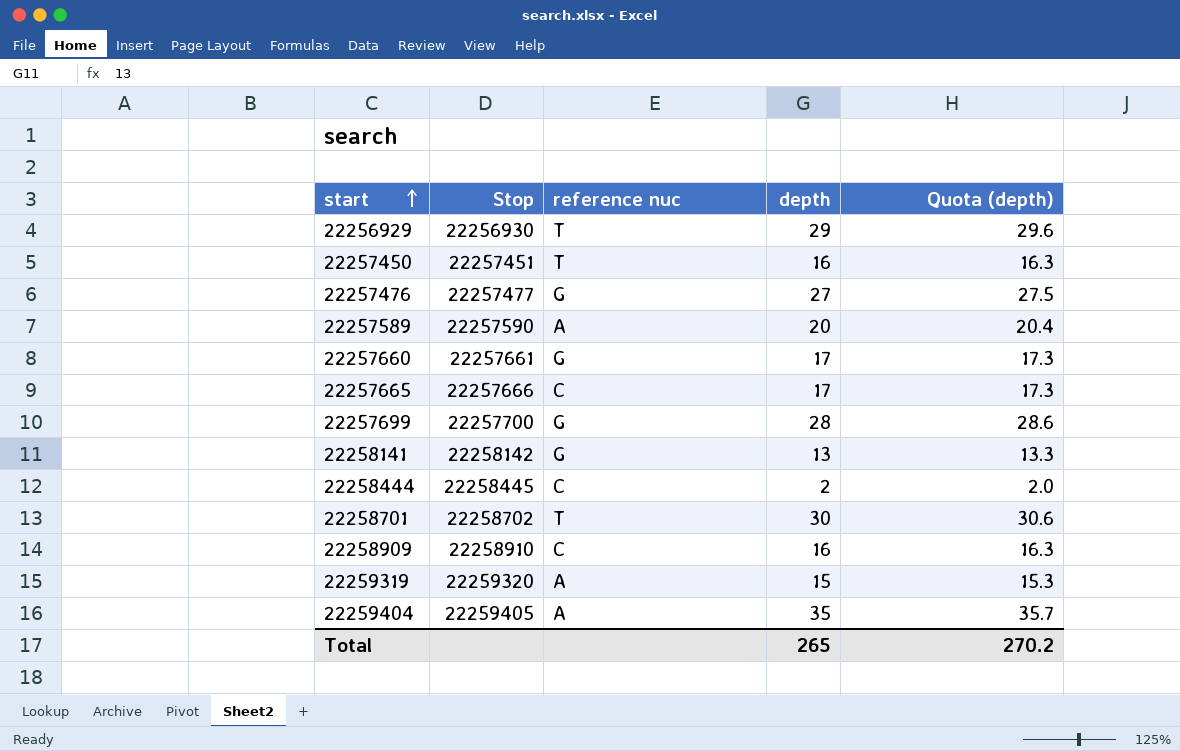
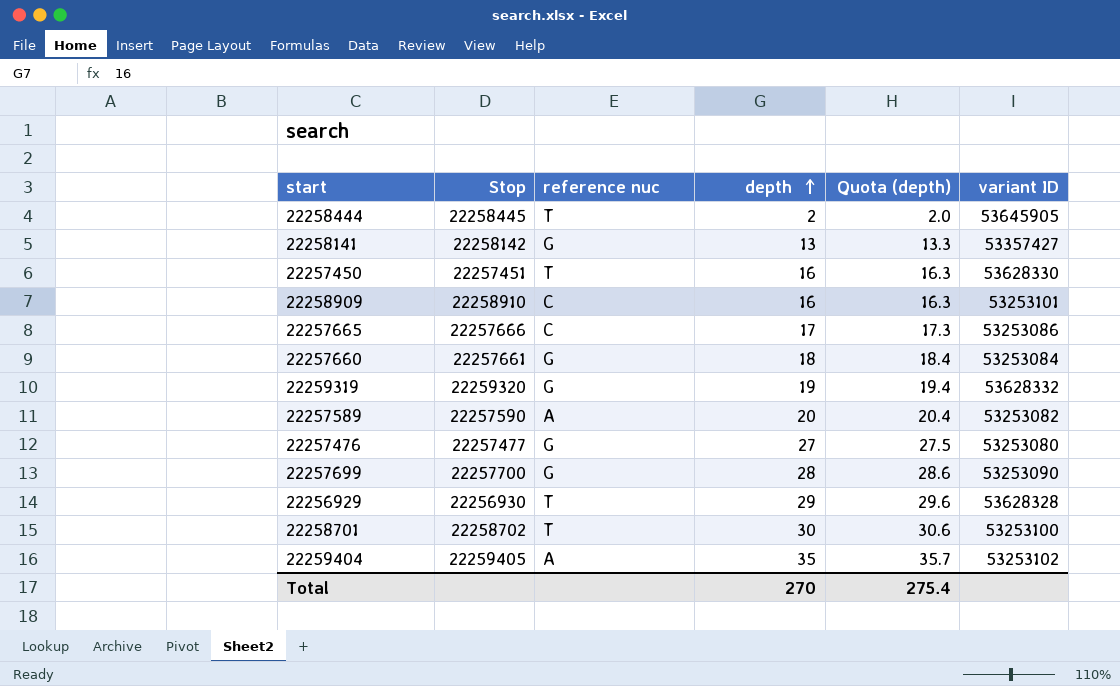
row order: start ascending -> depth ascending
column variant ID | position: none -> 6
22258444 | reference nuc: C -> T
22257660 | depth: 17 -> 18
22257660 | Quota (depth): 17.3 -> 18.4
22259319 | reference nuc: A -> G
22259319 | depth: 15 -> 19
22259319 | Quota (depth): 15.3 -> 19.4
Total | depth: 265 -> 270
Total | Quota (depth): 270.2 -> 275.4

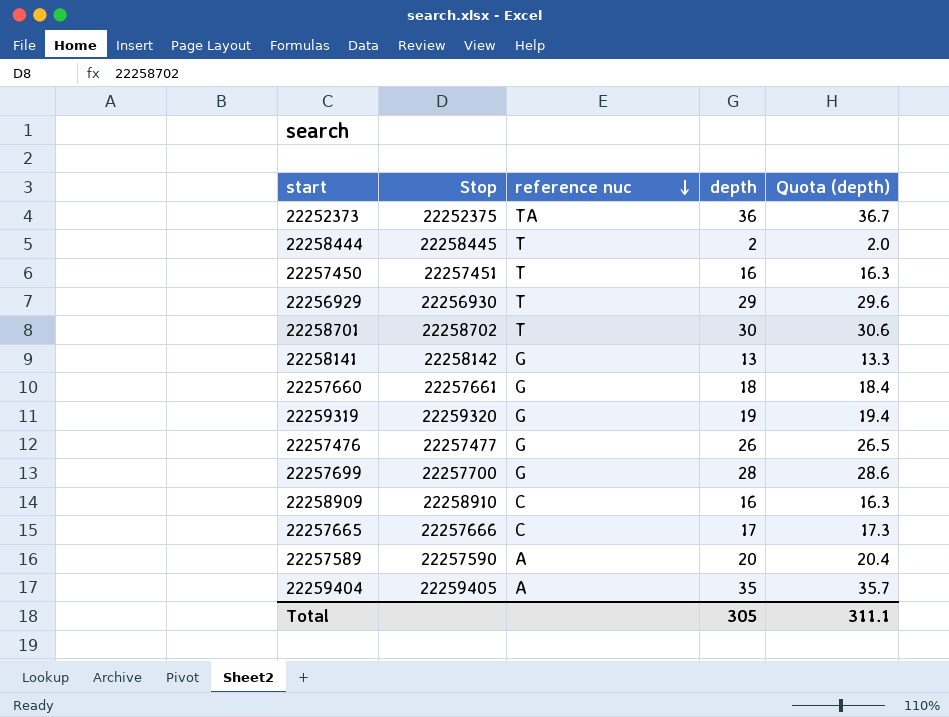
row order: depth ascending -> reference nuc descending
column variant ID | position: 6 -> none
row 22252373: none -> 22252375 | TA | 36 | 36.7
22257476 | depth: 27 -> 26
22257476 | Quota (depth): 27.5 -> 26.5
Total | depth: 270 -> 305
Total | Quota (depth): 275.4 -> 311.1

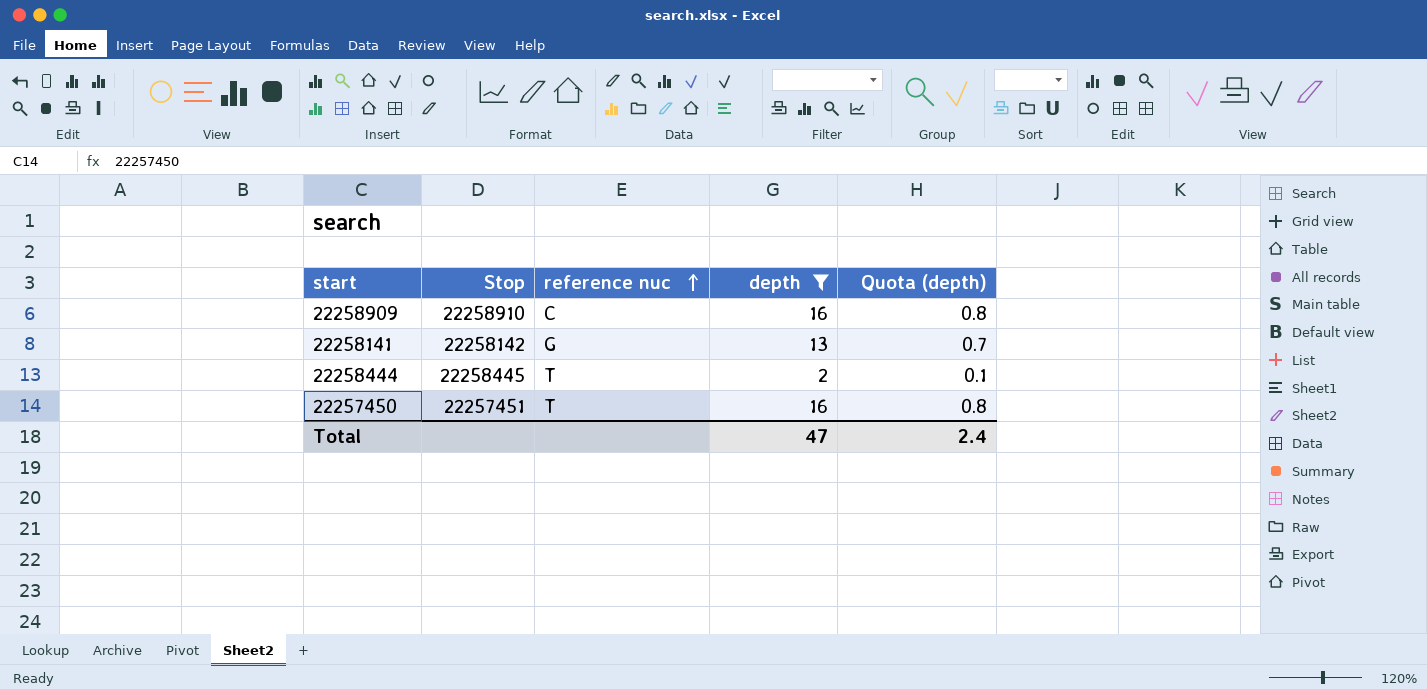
filter: none -> depth <= 16
row order: reference nuc descending -> reference nuc ascending
column Quota (depth) | formula: [depth] * 1.02 -> [depth] * 0.05
Total | depth: 305 -> 47
Total | Quota (depth): 311.1 -> 2.4

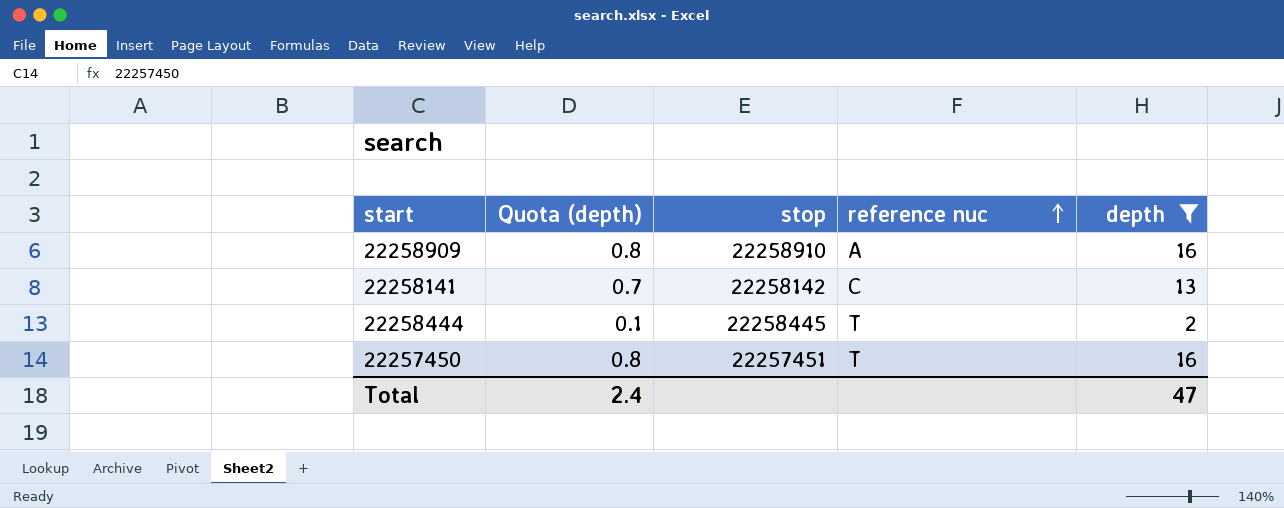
column Quota (depth) | position: 5 -> 2
column name: Stop -> stop
22258909 | reference nuc: C -> A
22258141 | reference nuc: G -> C

